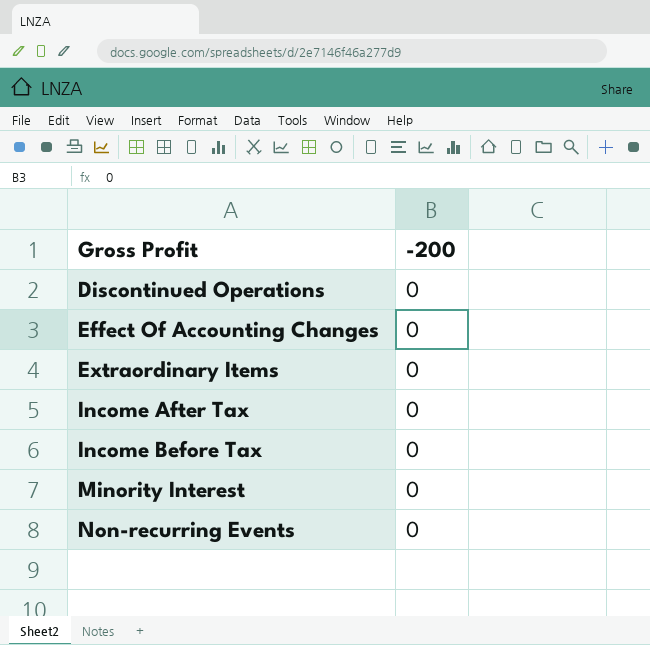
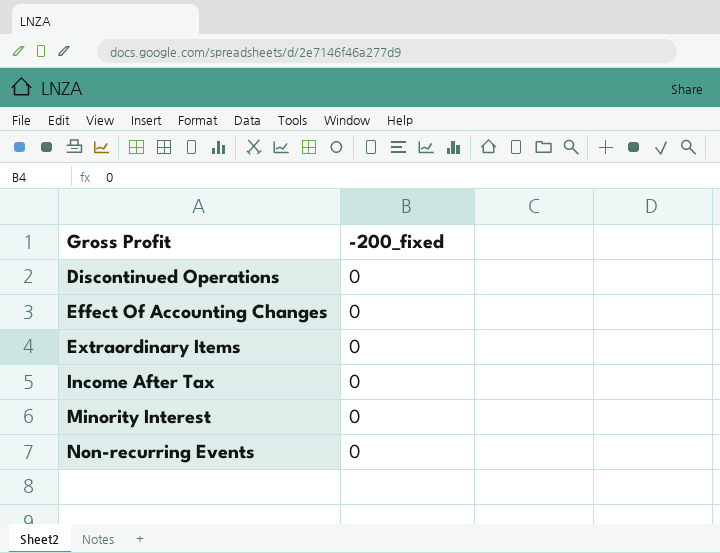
column name: -200 -> -200_fixed
row Income Before Tax: 0 -> none

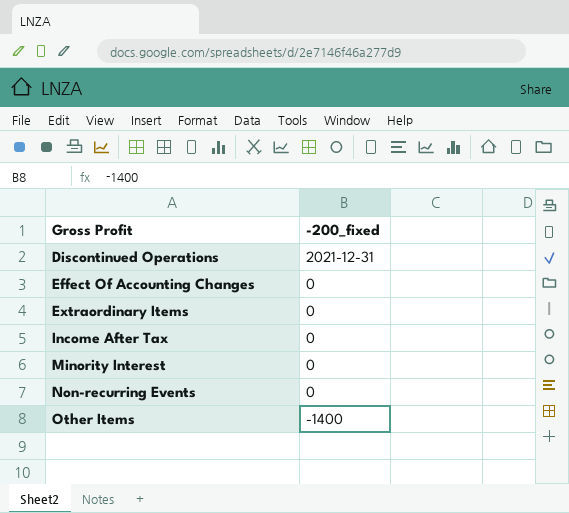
Discontinued Operations | -200_fixed: 0 -> 2021-12-31
row Other Items: none -> -1400

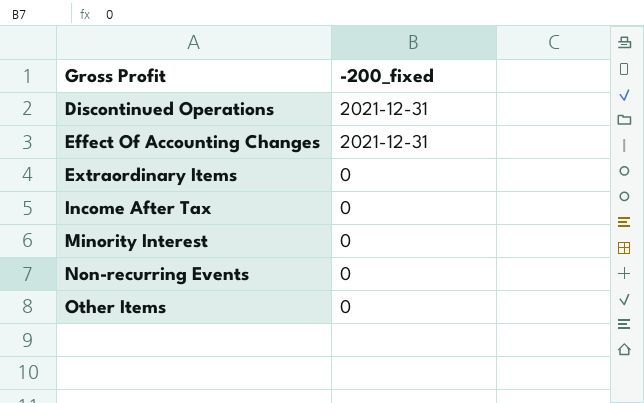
Effect Of Accounting Changes | -200_fixed: 0 -> 2021-12-31
Other Items | -200_fixed: -1400 -> 0

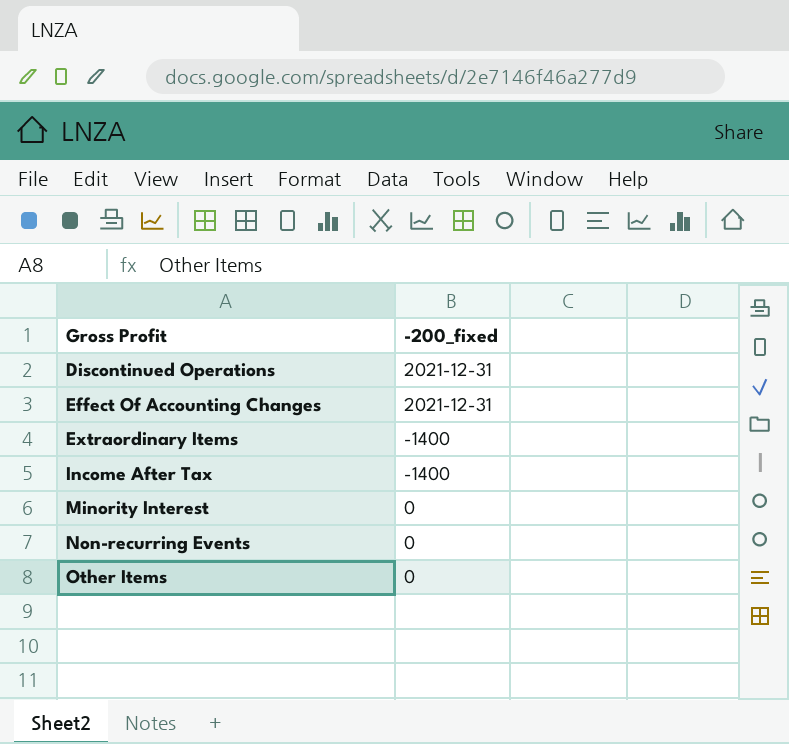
Extraordinary Items | -200_fixed: 0 -> -1400
Income After Tax | -200_fixed: 0 -> -1400

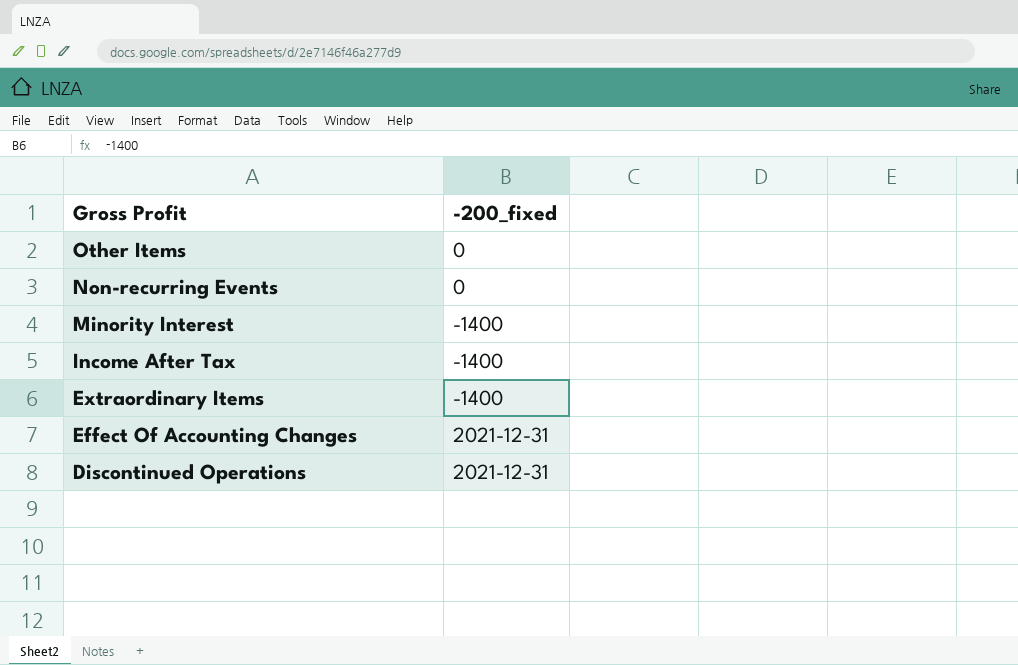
row order: Gross Profit ascending -> Gross Profit descending
Minority Interest | -200_fixed: 0 -> -1400

